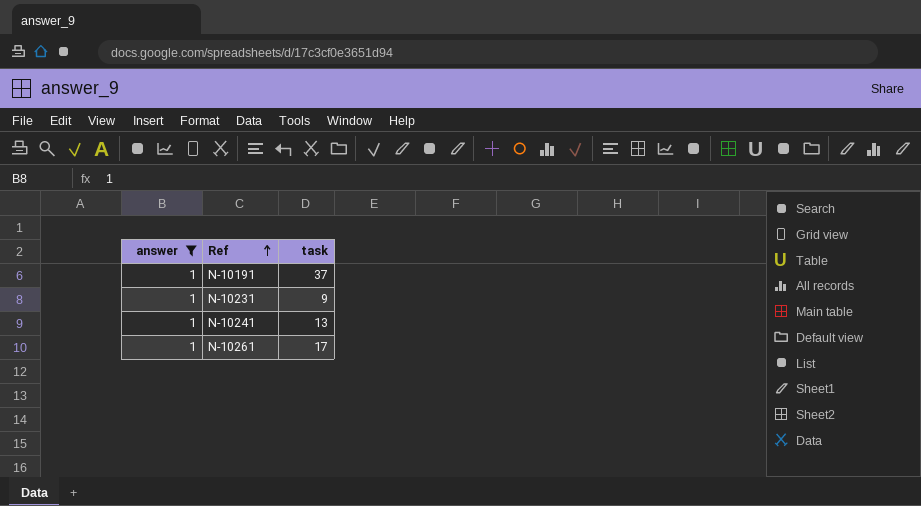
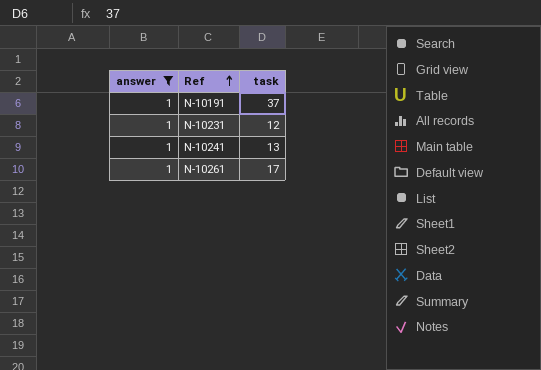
N-10231 | task: 9 -> 12

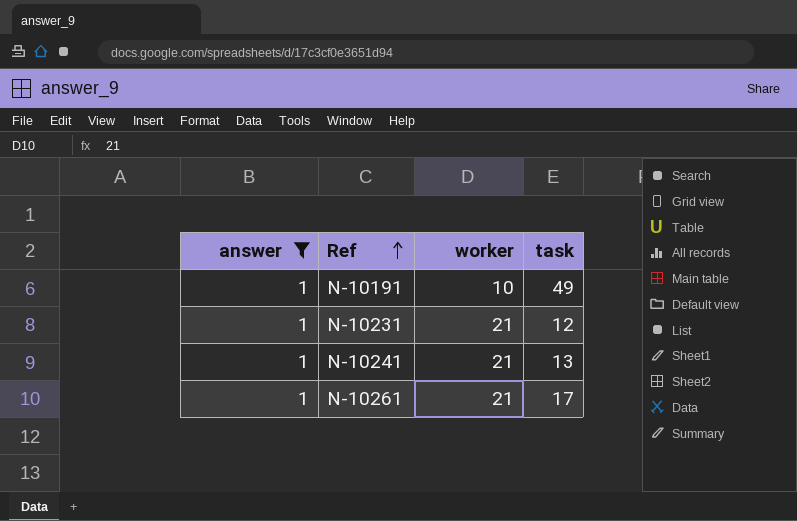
column worker | position: none -> 3
N-10191 | task: 37 -> 49

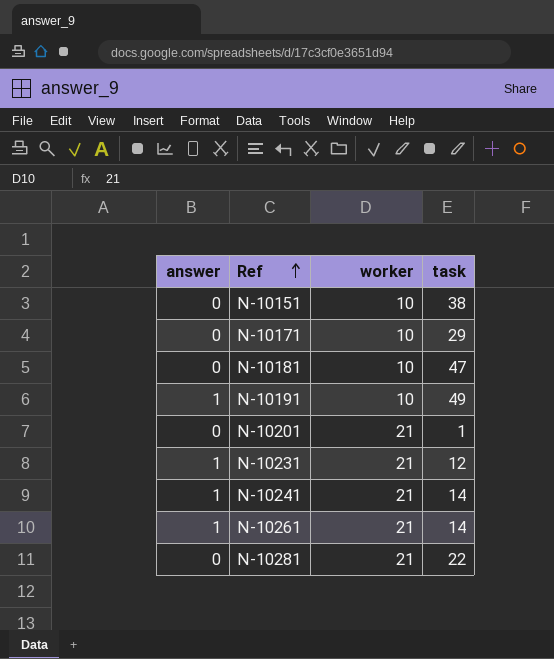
filter: answer = 1 -> none
N-10241 | task: 13 -> 14
N-10261 | task: 17 -> 14

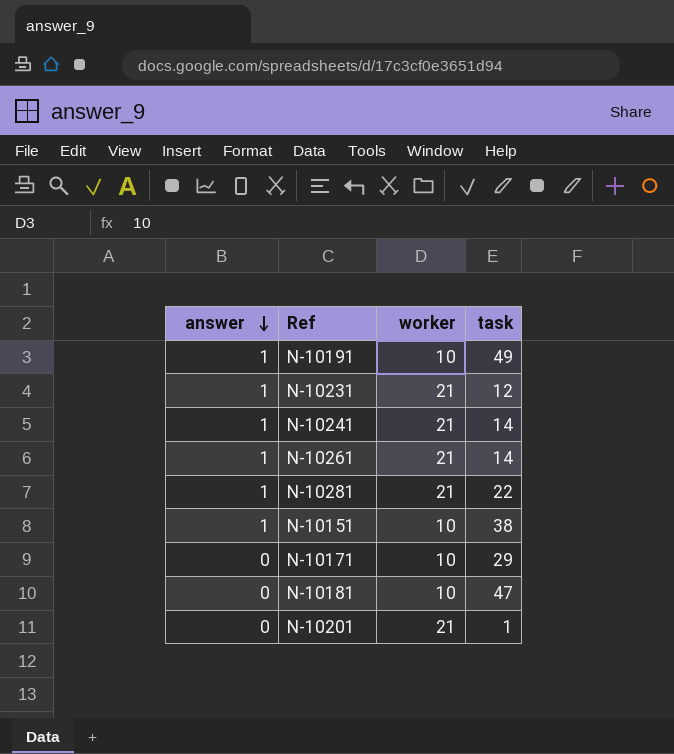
row order: Ref ascending -> answer descending
N-10281 | answer: 0 -> 1
N-10151 | answer: 0 -> 1

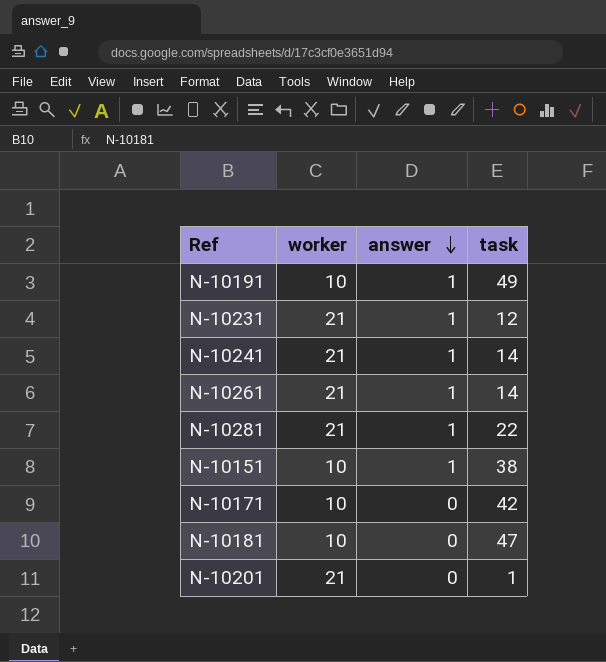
column answer | position: 1 -> 3
N-10171 | task: 29 -> 42

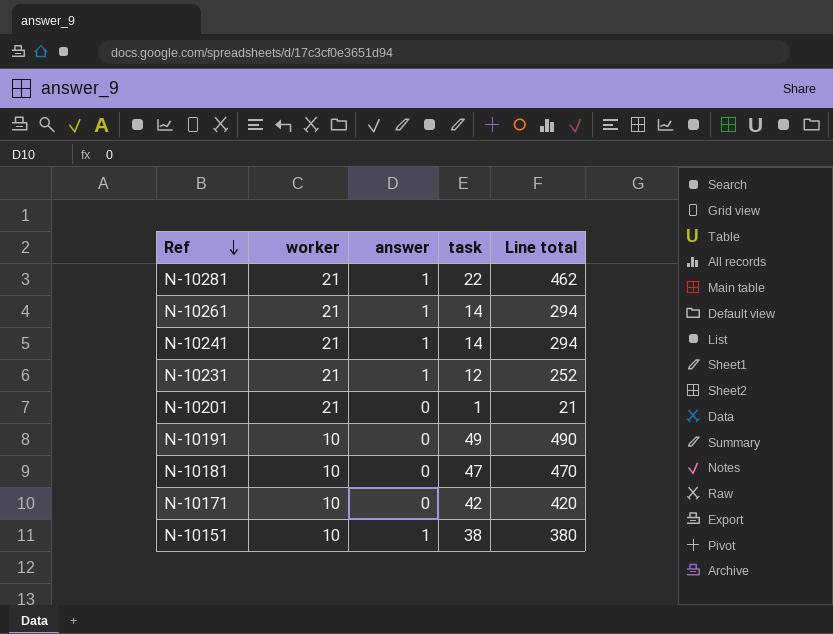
row order: answer descending -> Ref descending
column Line total | formula: none -> [worker] * [task]
N-10191 | answer: 1 -> 0

